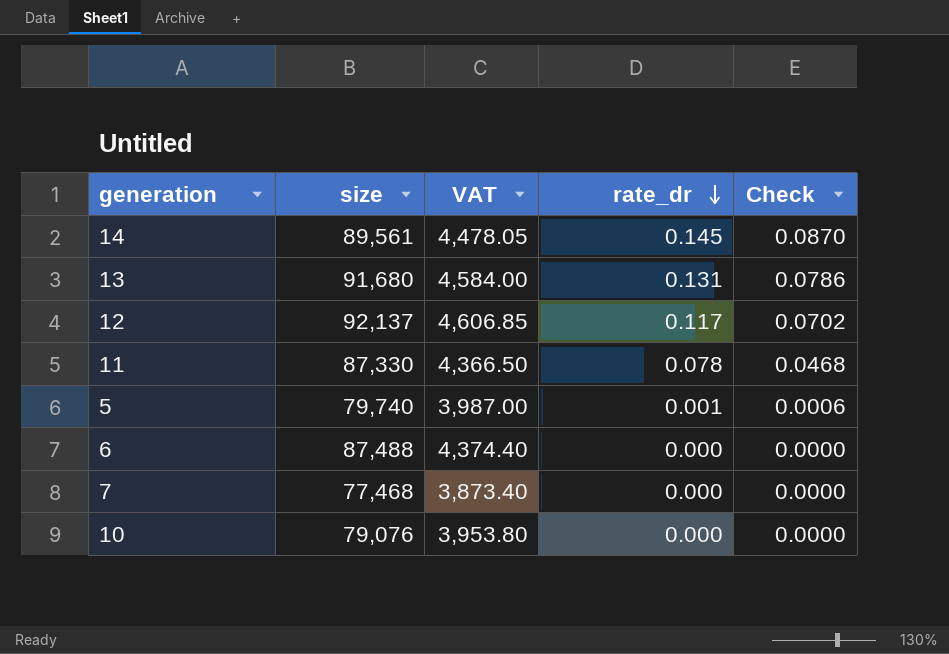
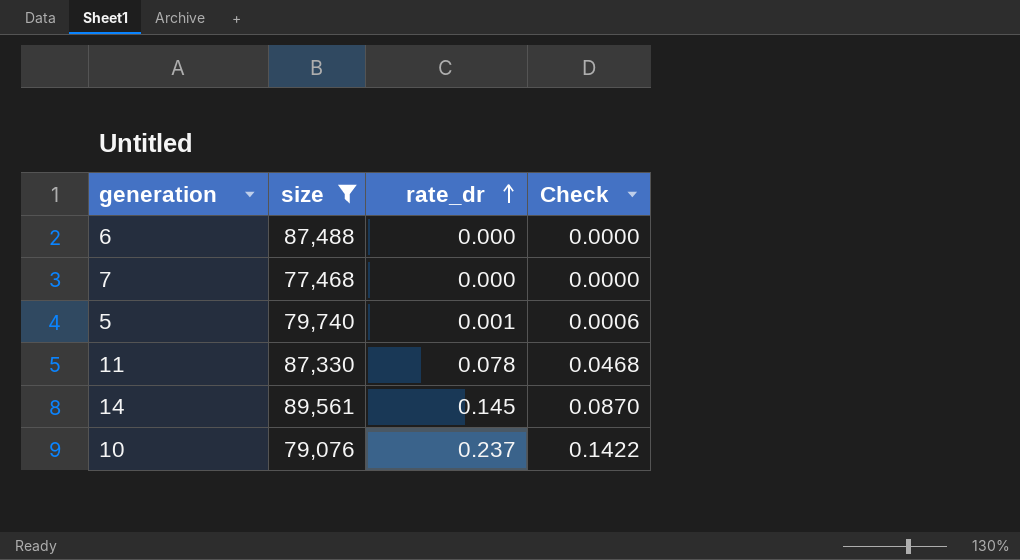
filter: none -> size <= 89,561
row order: rate_dr descending -> rate_dr ascending
column VAT | formula: [size] * 0.05 -> none
10 | rate_dr: 0.000 -> 0.237
10 | Check: 0.0000 -> 0.1422

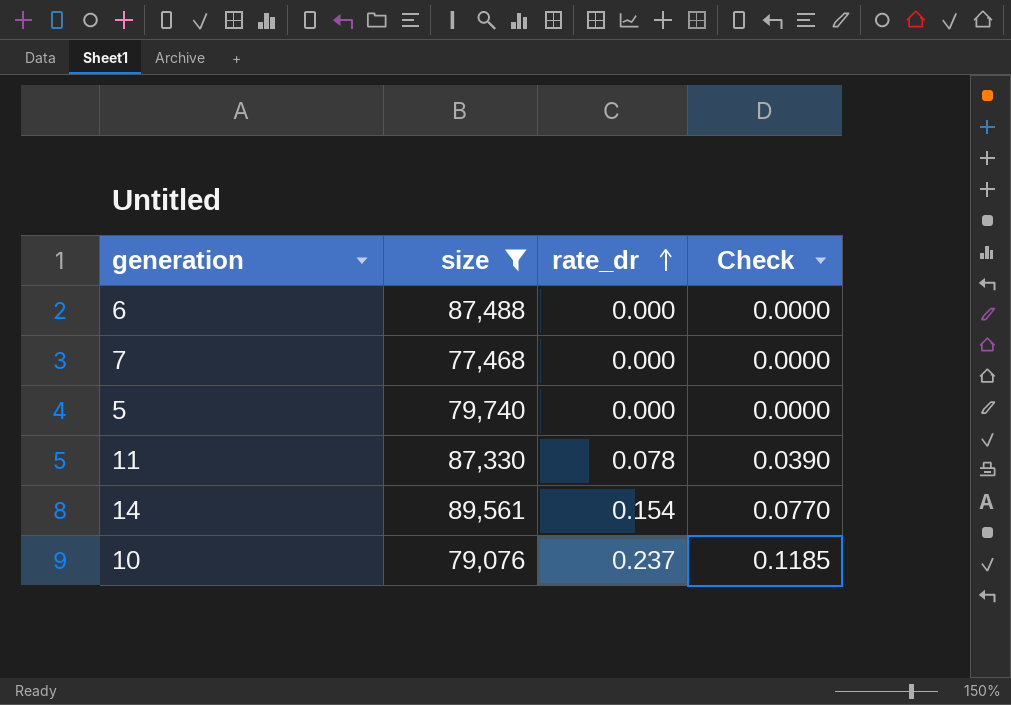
column Check | formula: [rate_dr] * 0.6 -> [rate_dr] * 0.5
5 | rate_dr: 0.001 -> 0.000
14 | rate_dr: 0.145 -> 0.154

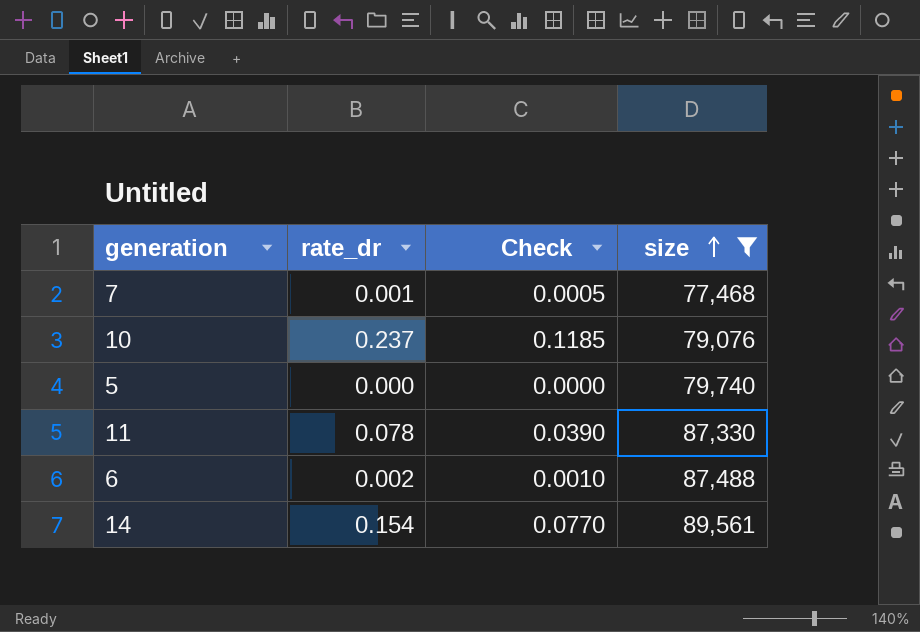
row order: rate_dr ascending -> size ascending
column size | position: 2 -> 4
7 | rate_dr: 0.000 -> 0.001
7 | Check: 0.0000 -> 0.0005
6 | rate_dr: 0.000 -> 0.002
6 | Check: 0.0000 -> 0.0010

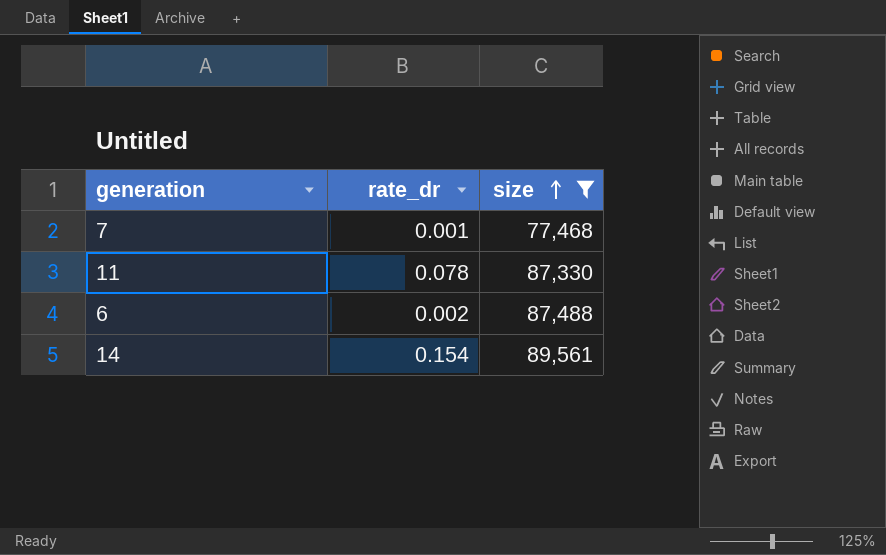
column Check | formula: [rate_dr] * 0.5 -> none
row 10: 0.237 | 0.1185 | 79,076 -> none
row 5: 0.000 | 0.0000 | 79,740 -> none

